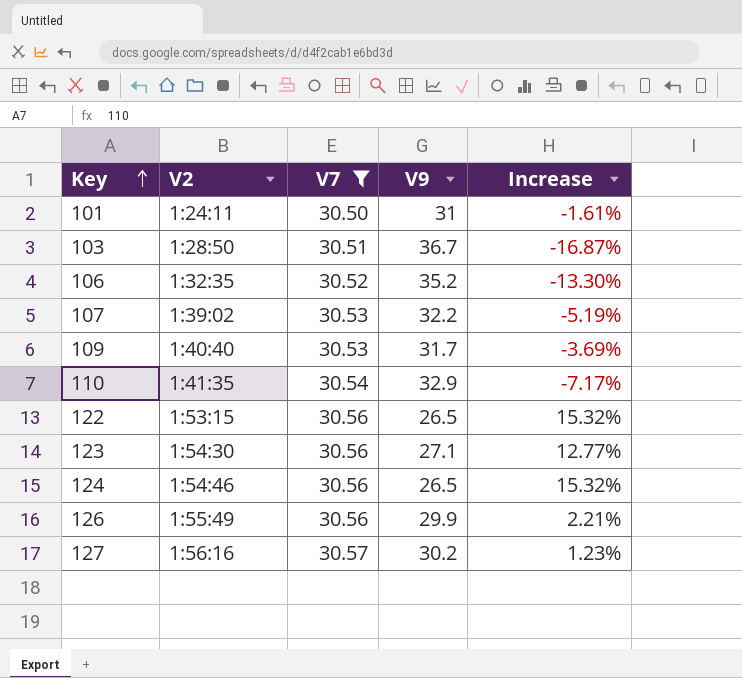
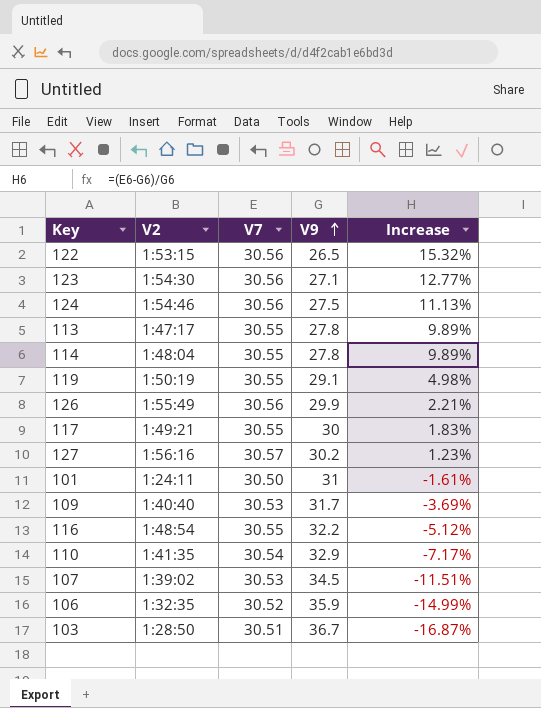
filter: V7 != 30.55 -> none
row order: Key ascending -> V9 ascending
124 | V9: 26.5 -> 27.5
124 | Increase: 15.32% -> 11.13%
107 | V9: 32.2 -> 34.5
107 | Increase: -5.19% -> -11.51%
106 | V9: 35.2 -> 35.9
106 | Increase: -13.30% -> -14.99%

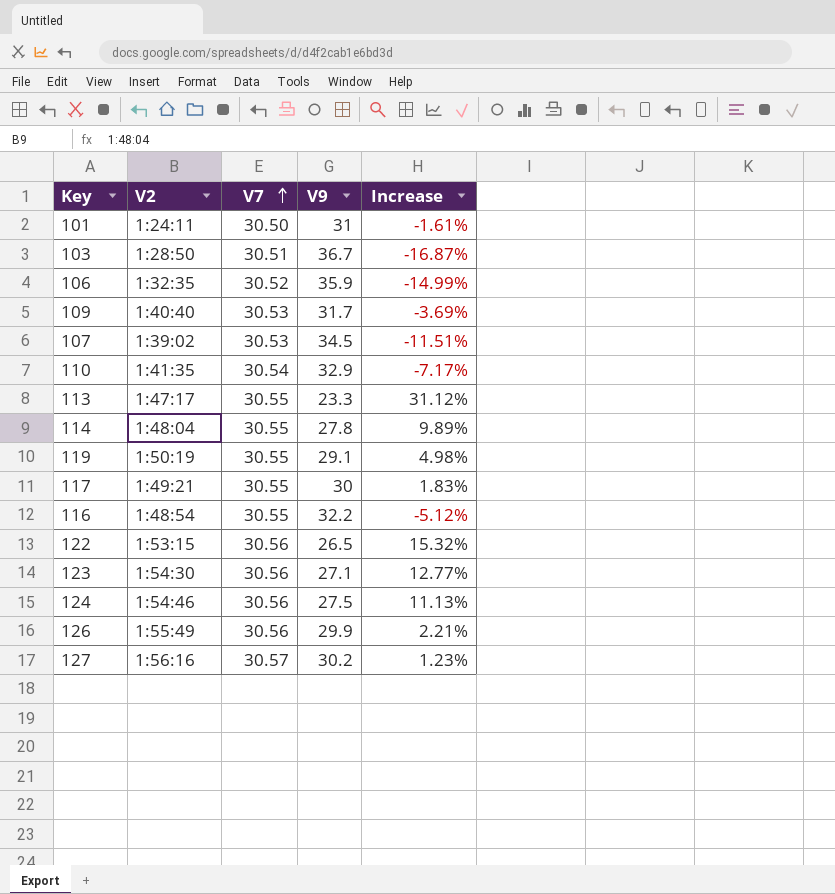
row order: V9 ascending -> V7 ascending
113 | V9: 27.8 -> 23.3
113 | Increase: 9.89% -> 31.12%

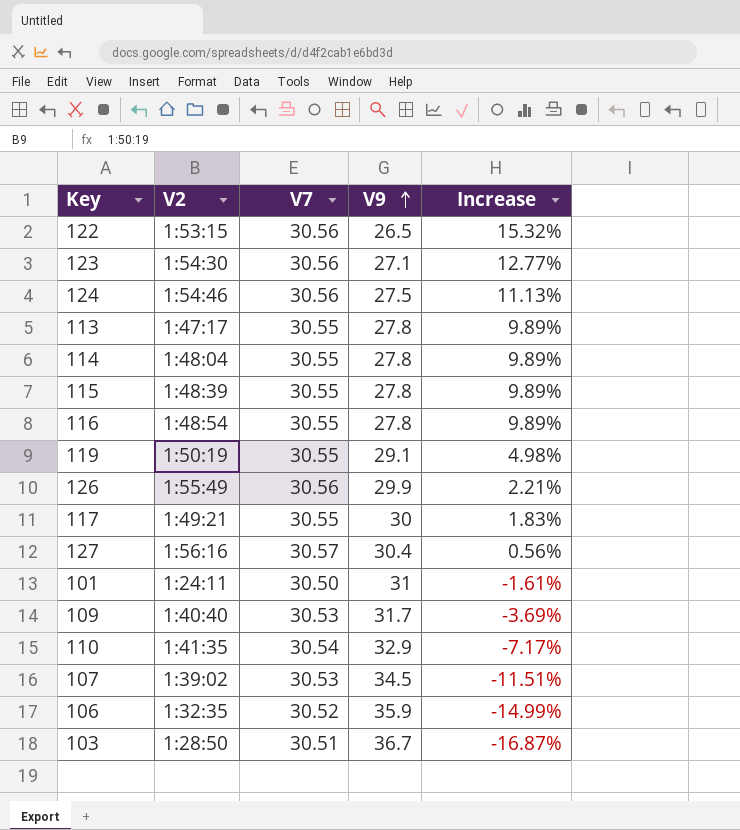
row order: V7 ascending -> V9 ascending
113 | V9: 23.3 -> 27.8
113 | Increase: 31.12% -> 9.89%
row 115: none -> 1:48:39 | 30.55 | 27.8 | 9.89%
116 | V9: 32.2 -> 27.8
116 | Increase: -5.12% -> 9.89%
127 | V9: 30.2 -> 30.4
127 | Increase: 1.23% -> 0.56%

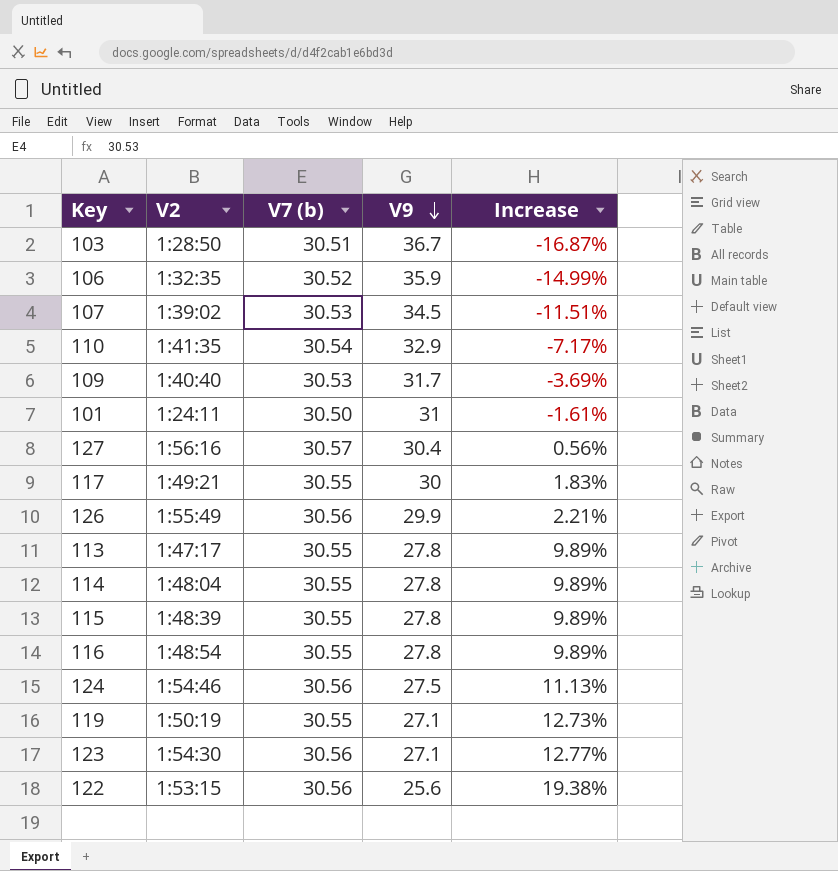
row order: V9 ascending -> V9 descending
column name: V7 -> V7 (b)
119 | V9: 29.1 -> 27.1
119 | Increase: 4.98% -> 12.73%
122 | V9: 26.5 -> 25.6
122 | Increase: 15.32% -> 19.38%

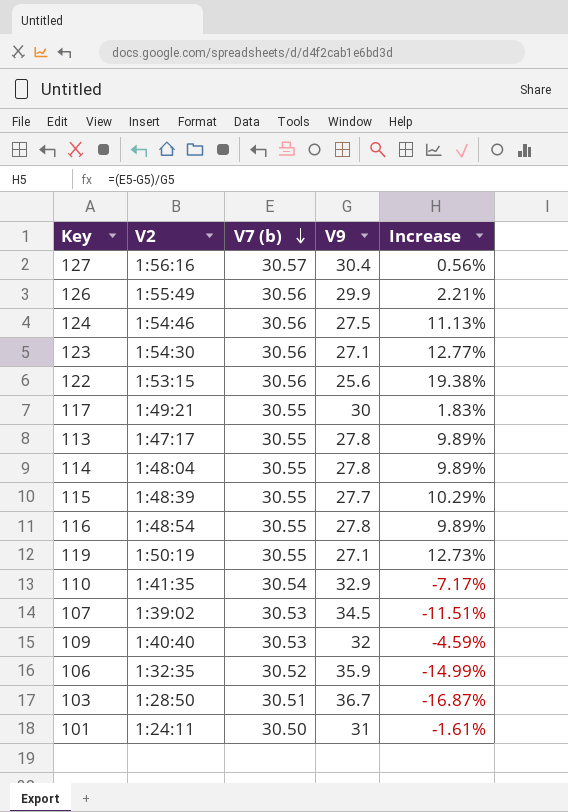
row order: V9 descending -> V7 (b) descending
115 | V9: 27.8 -> 27.7
115 | Increase: 9.89% -> 10.29%
109 | V9: 31.7 -> 32
109 | Increase: -3.69% -> -4.59%

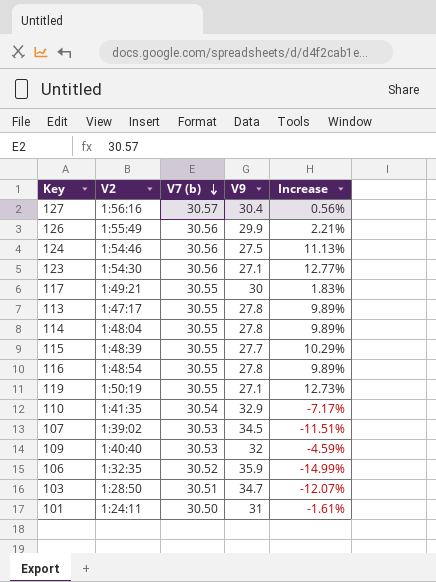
row 122: 1:53:15 | 30.56 | 25.6 | 19.38% -> none
103 | V9: 36.7 -> 34.7
103 | Increase: -16.87% -> -12.07%

